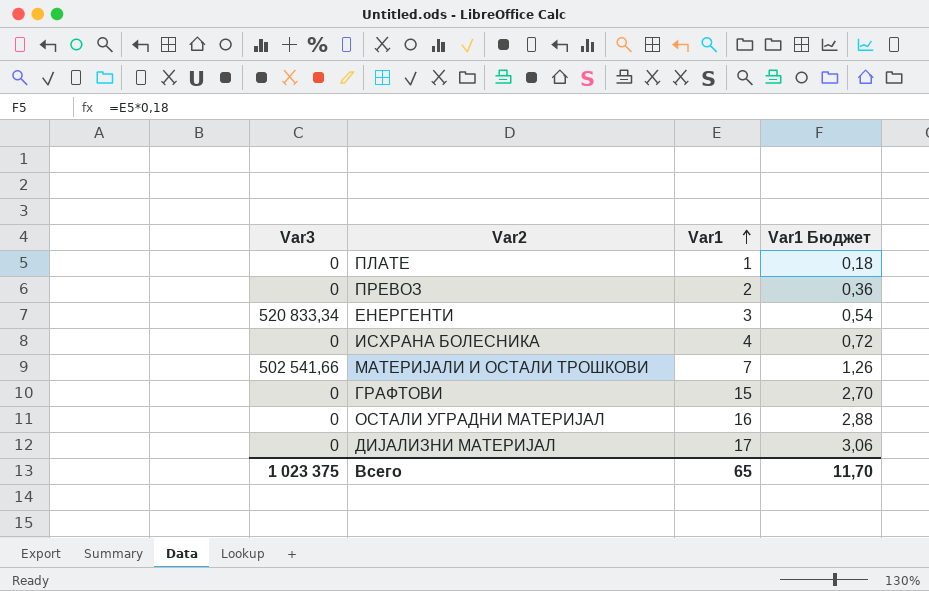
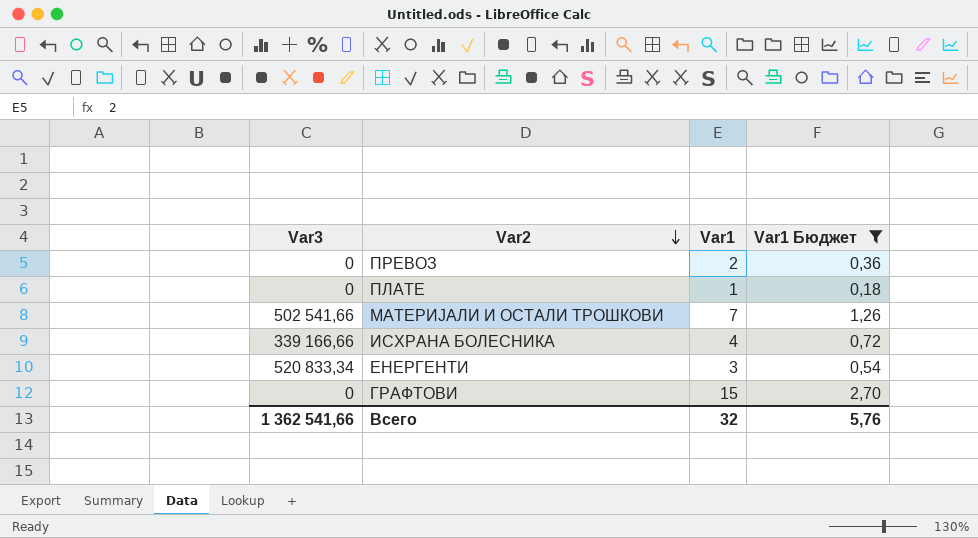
filter: none -> Var1 Бюджет <= 2,70
row order: Var1 ascending -> Var2 descending
ИСХРАНА БОЛЕСНИКА | Var3: 0 -> 339 166,66
Всего | Var3: 1 023 375 -> 1 362 541,66
Всего | Var1: 65 -> 32
Всего | Var1 Бюджет: 11,70 -> 5,76

